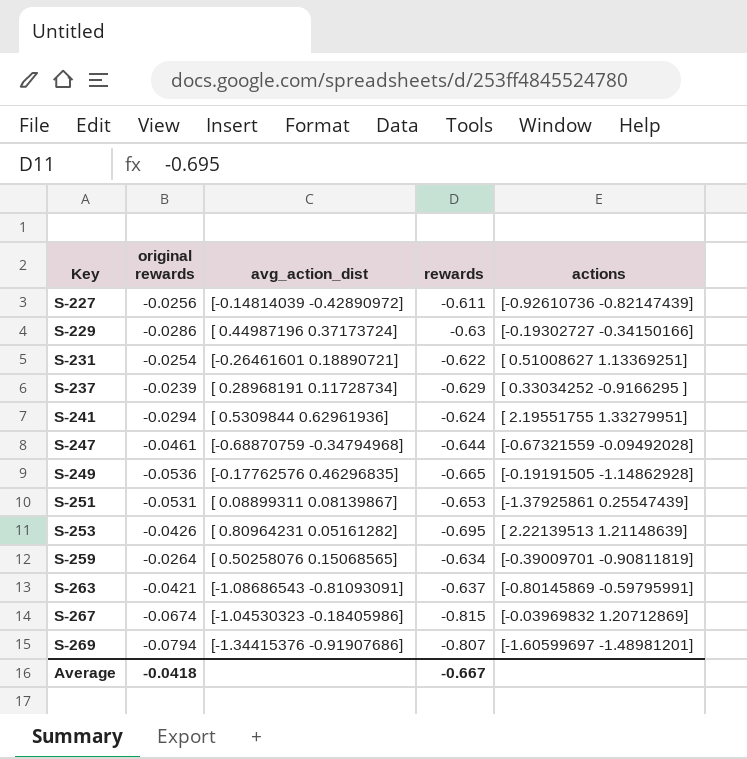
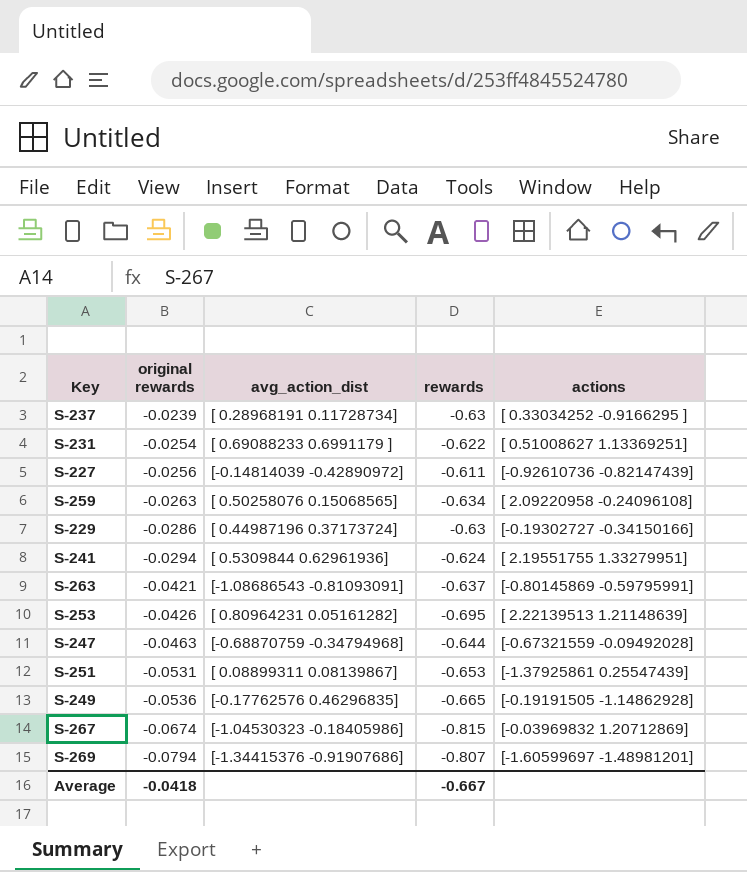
row order: Key ascending -> original rewards descending
S-237 | rewards: -0.629 -> -0.63
S-231 | avg_action_dist: [-0.26461601 0.18890721] -> [ 0.69088233 0.6991179 ]
S-259 | original rewards: -0.0264 -> -0.0263
S-259 | actions: [-0.39009701 -0.90811819] -> [ 2.09220958 -0.24096108]
S-247 | original rewards: -0.0461 -> -0.0463

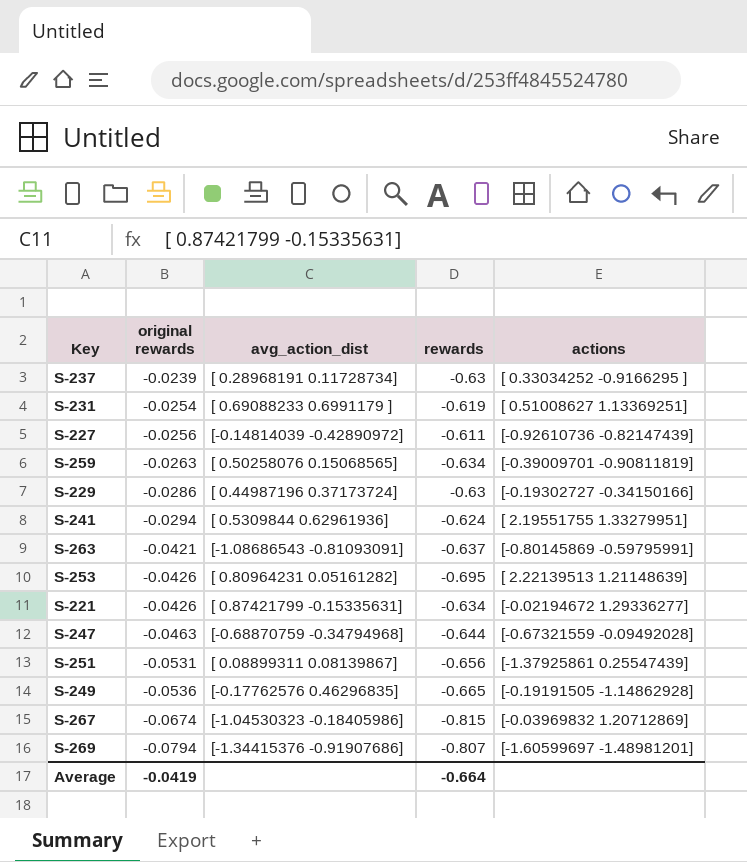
S-231 | rewards: -0.622 -> -0.619
S-259 | actions: [ 2.09220958 -0.24096108] -> [-0.39009701 -0.90811819]
row S-221: none -> -0.0426 | [ 0.87421799 -0.15335631] | -0.634 | [-0.02194672 1.29336277]
S-251 | rewards: -0.653 -> -0.656
Average | original rewards: -0.0418 -> -0.0419
Average | rewards: -0.667 -> -0.664

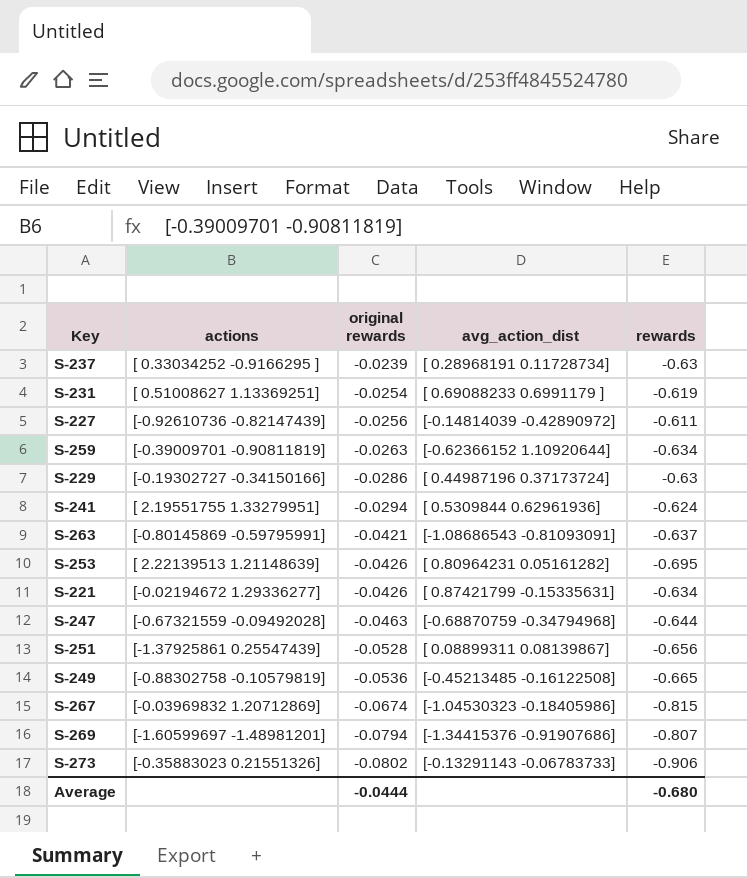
column actions | position: 5 -> 2
S-259 | avg_action_dist: [ 0.50258076 0.15068565] -> [-0.62366152 1.10920644]
S-251 | original rewards: -0.0531 -> -0.0528
S-249 | actions: [-0.19191505 -1.14862928] -> [-0.88302758 -0.10579819]
S-249 | avg_action_dist: [-0.17762576 0.46296835] -> [-0.45213485 -0.16122508]
row S-273: none -> [-0.35883023 0.21551326] | -0.0802 | [-0.13291143 -0.06783733] | -0.906
Average | original rewards: -0.0419 -> -0.0444
Average | rewards: -0.664 -> -0.680

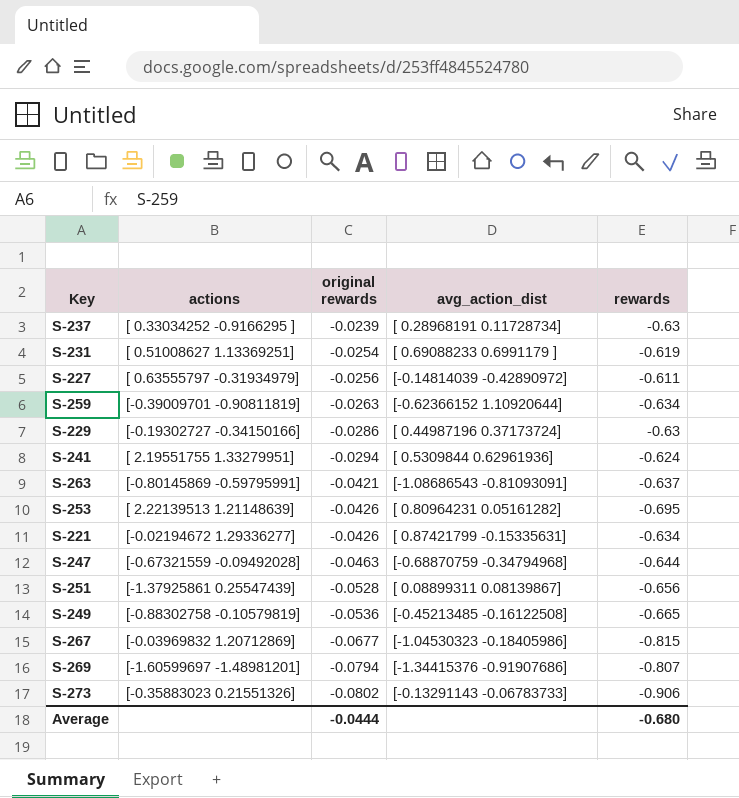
S-227 | actions: [-0.92610736 -0.82147439] -> [ 0.63555797 -0.31934979]
S-267 | original rewards: -0.0674 -> -0.0677

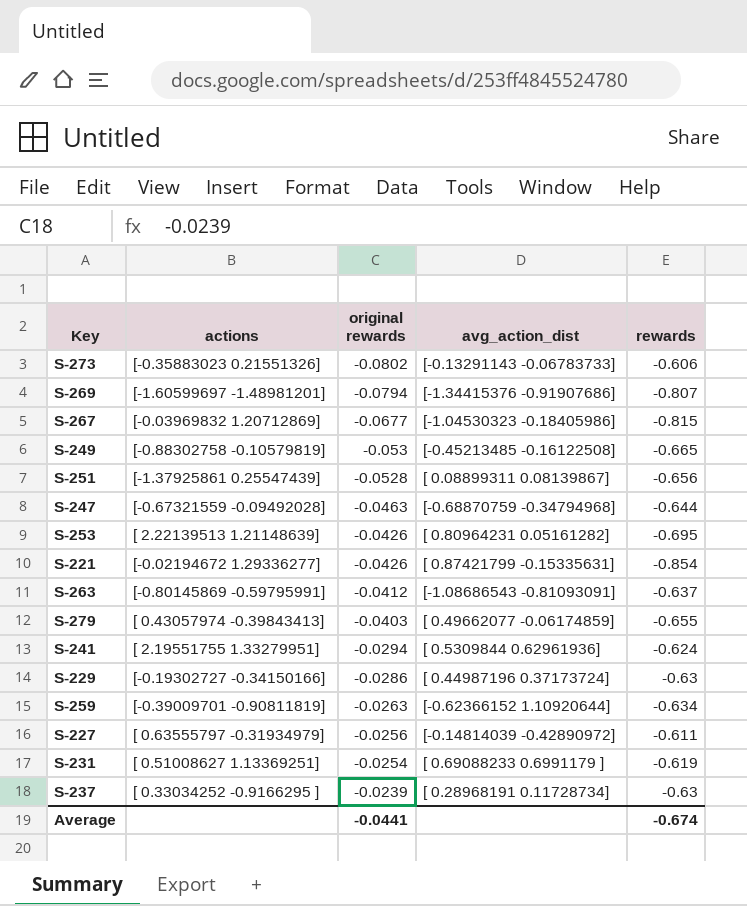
row order: original rewards descending -> original rewards ascending
S-273 | rewards: -0.906 -> -0.606
S-249 | original rewards: -0.0536 -> -0.053
S-221 | rewards: -0.634 -> -0.854
S-263 | original rewards: -0.0421 -> -0.0412
row S-279: none -> [ 0.43057974 -0.39843413] | -0.0403 | [ 0.49662077 -0.06174859] | -0.655
Average | original rewards: -0.0444 -> -0.0441
Average | rewards: -0.680 -> -0.674

